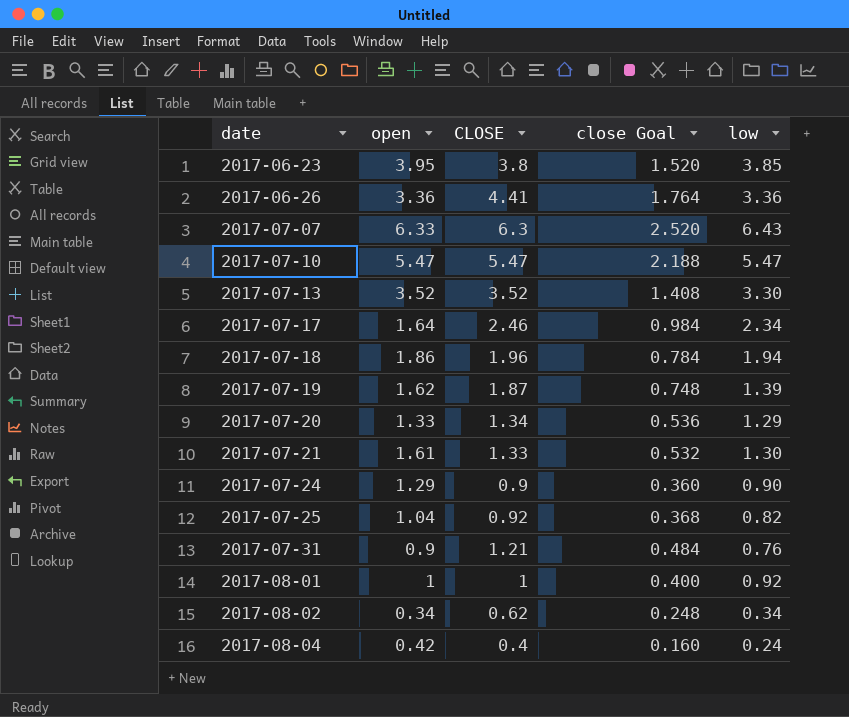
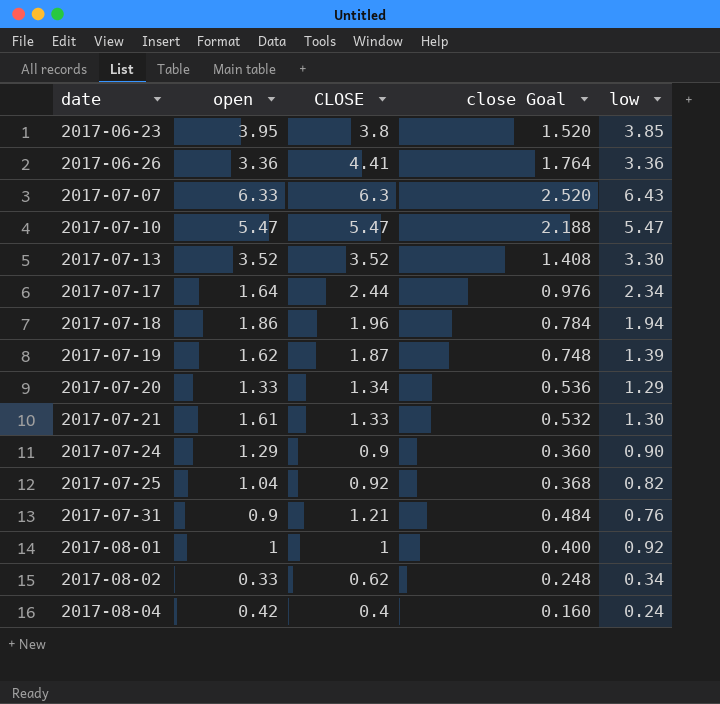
2017-07-17 | CLOSE: 2.46 -> 2.44
2017-07-17 | close Goal: 0.984 -> 0.976
2017-08-02 | open: 0.34 -> 0.33

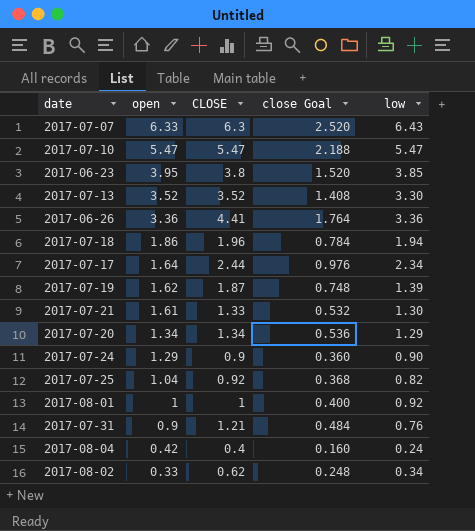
row order: date ascending -> open descending
2017-07-20 | open: 1.33 -> 1.34

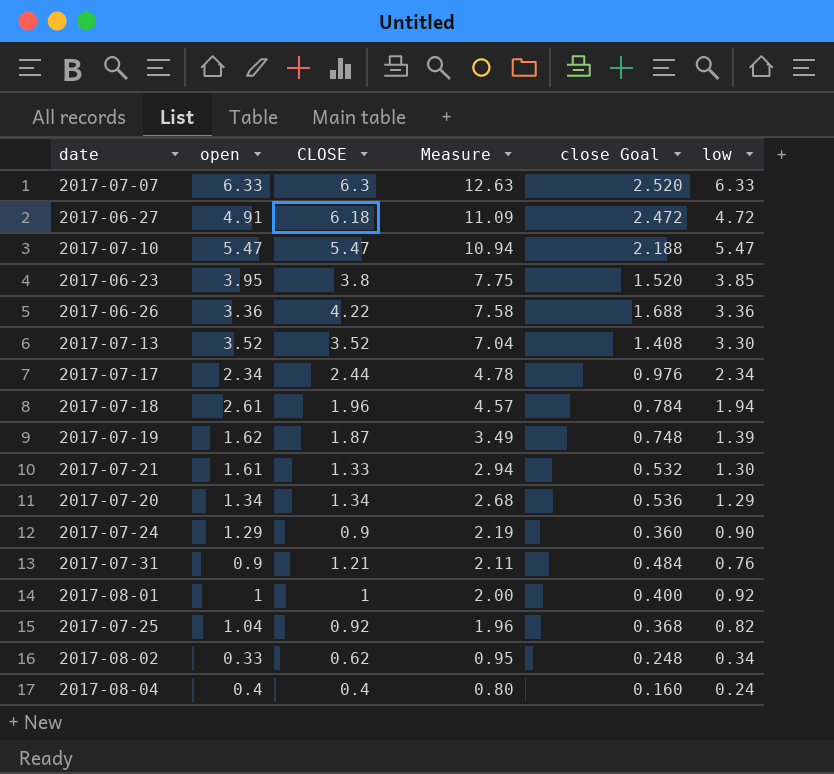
row order: open descending -> Measure descending
column Measure | formula: none -> [open] + [CLOSE]
2017-07-07 | low: 6.43 -> 6.33
row 2017-06-27: none -> 4.91 | 6.18 | 11.09 | 2.472 | 4.72
2017-06-26 | CLOSE: 4.41 -> 4.22
2017-06-26 | close Goal: 1.764 -> 1.688
2017-07-17 | open: 1.64 -> 2.34
2017-07-18 | open: 1.86 -> 2.61
2017-08-04 | open: 0.42 -> 0.4

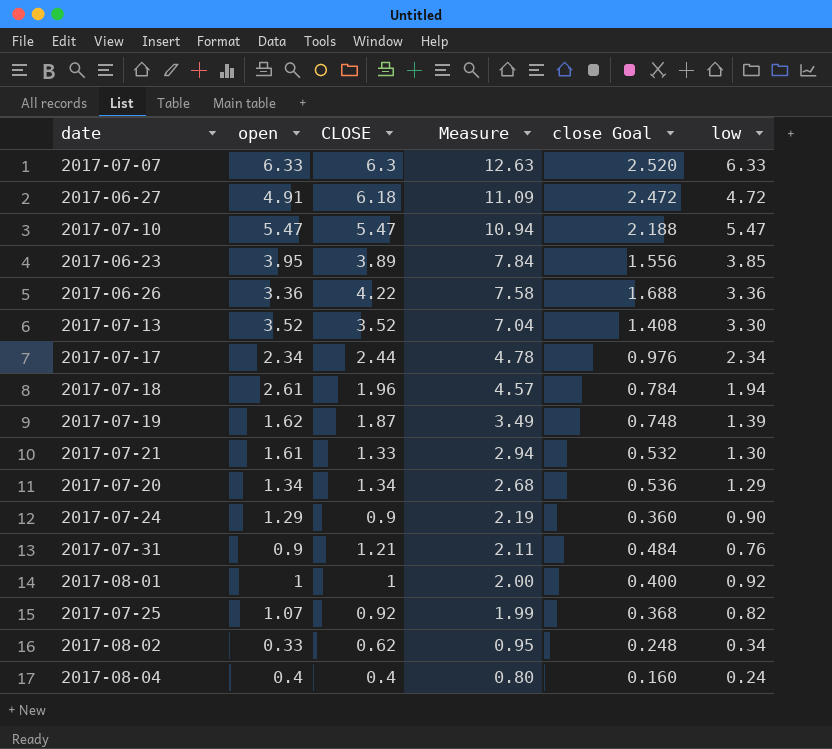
2017-06-23 | CLOSE: 3.8 -> 3.89
2017-06-23 | Measure: 7.75 -> 7.84
2017-06-23 | close Goal: 1.520 -> 1.556
2017-07-25 | open: 1.04 -> 1.07
2017-07-25 | Measure: 1.96 -> 1.99

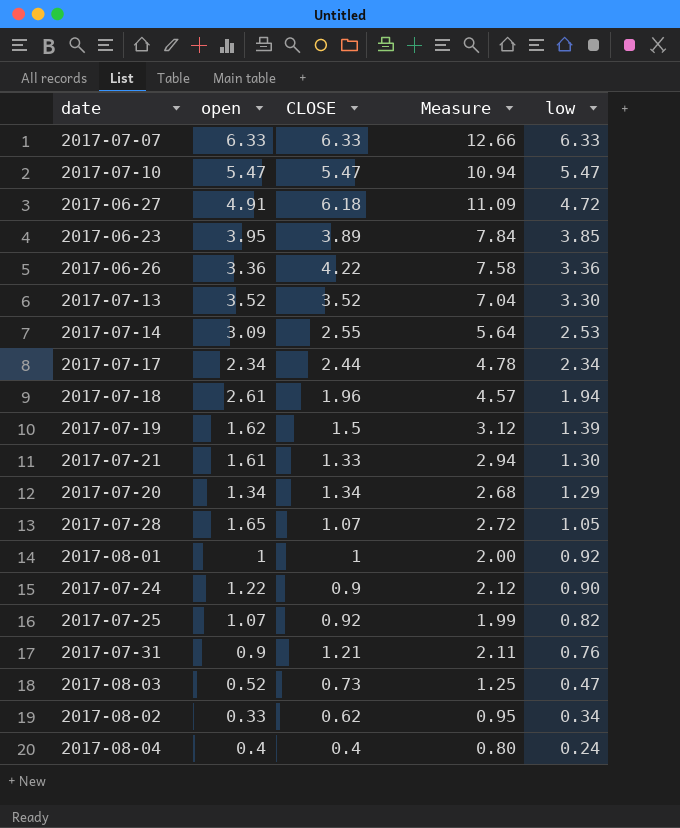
row order: Measure descending -> low descending
column close Goal | formula: [CLOSE] * 0.4 -> none
2017-07-07 | CLOSE: 6.3 -> 6.33
2017-07-07 | Measure: 12.63 -> 12.66
row 2017-07-14: none -> 3.09 | 2.55 | 5.64 | 2.53
2017-07-19 | CLOSE: 1.87 -> 1.5
2017-07-19 | Measure: 3.49 -> 3.12
row 2017-07-28: none -> 1.65 | 1.07 | 2.72 | 1.05
2017-07-24 | open: 1.29 -> 1.22
2017-07-24 | Measure: 2.19 -> 2.12
row 2017-08-03: none -> 0.52 | 0.73 | 1.25 | 0.47

